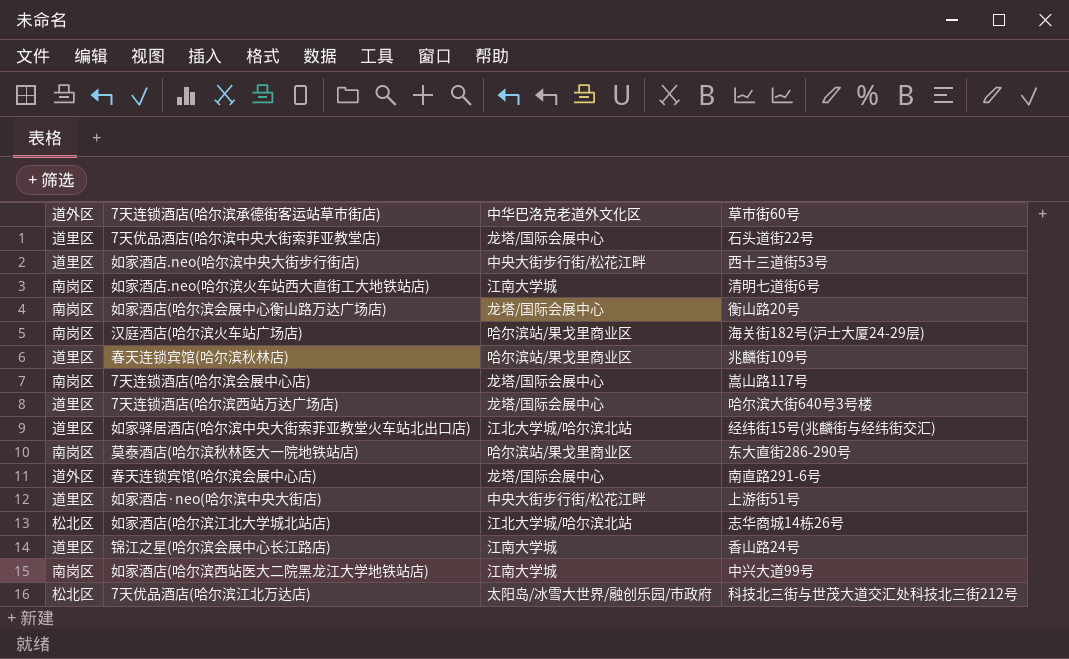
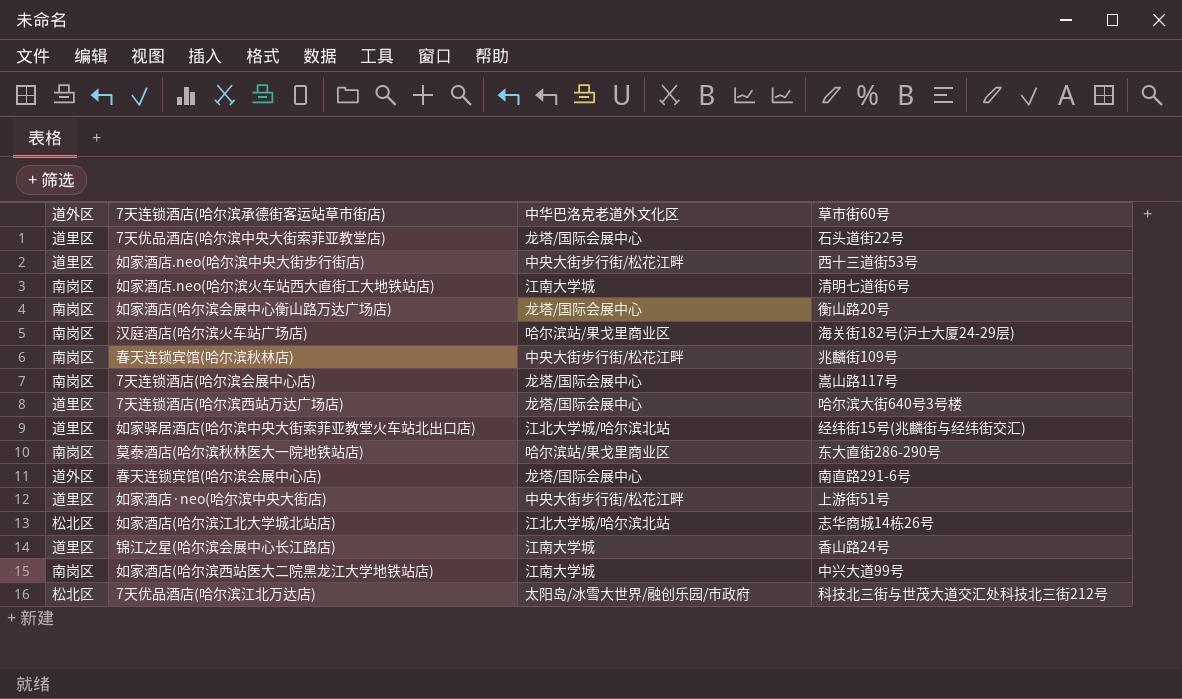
春天连锁宾馆(哈尔滨秋林店) | 道外区: 道里区 -> 南岗区
春天连锁宾馆(哈尔滨秋林店) | 中华巴洛克老道外文化区: 哈尔滨站/果戈里商业区 -> 中央大街步行街/松花江畔

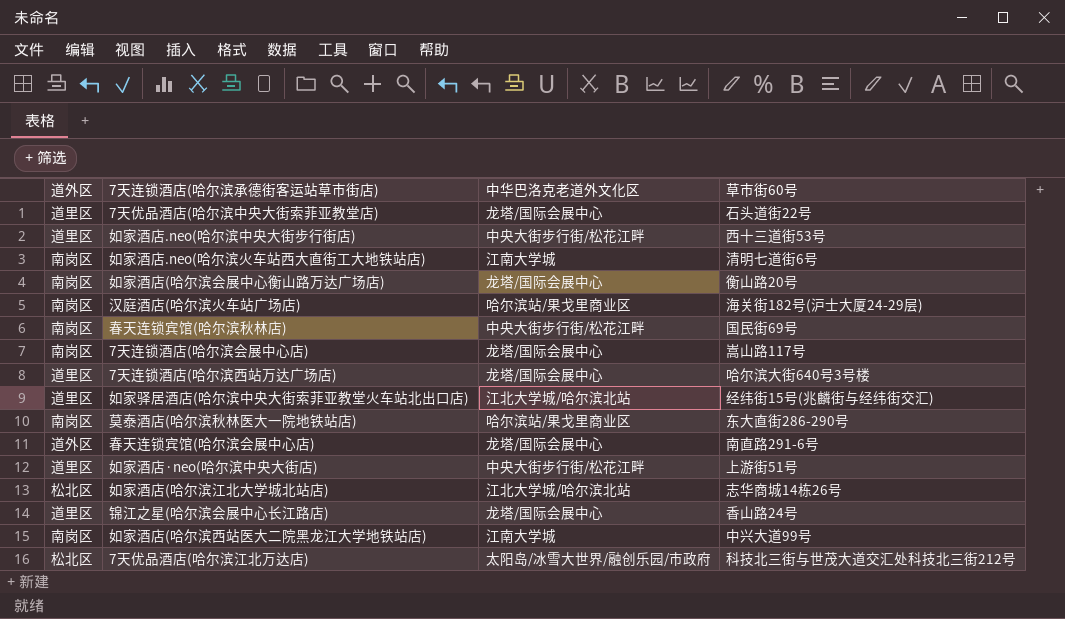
春天连锁宾馆(哈尔滨秋林店) | 草市街60号: 兆麟街109号 -> 国民街69号
锦江之星(哈尔滨会展中心长江路店) | 中华巴洛克老道外文化区: 江南大学城 -> 龙塔/国际会展中心

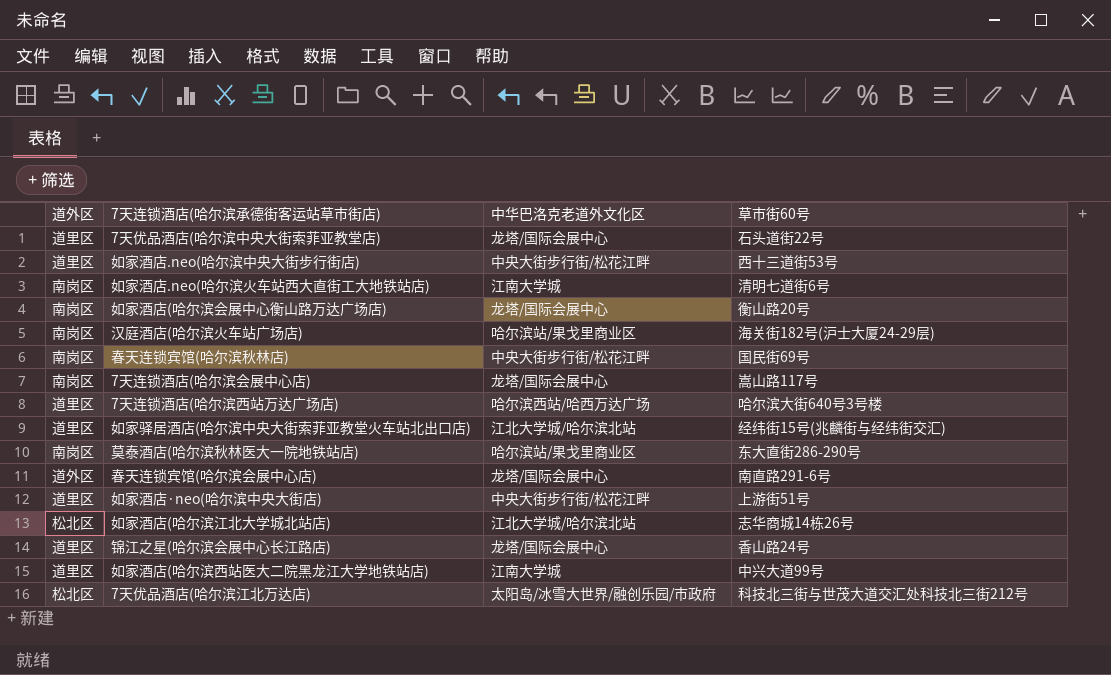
7天连锁酒店(哈尔滨西站万达广场店) | 中华巴洛克老道外文化区: 龙塔/国际会展中心 -> 哈尔滨西站/哈西万达广场
如家酒店(哈尔滨西站医大二院黑龙江大学地铁站店) | 道外区: 南岗区 -> 道里区

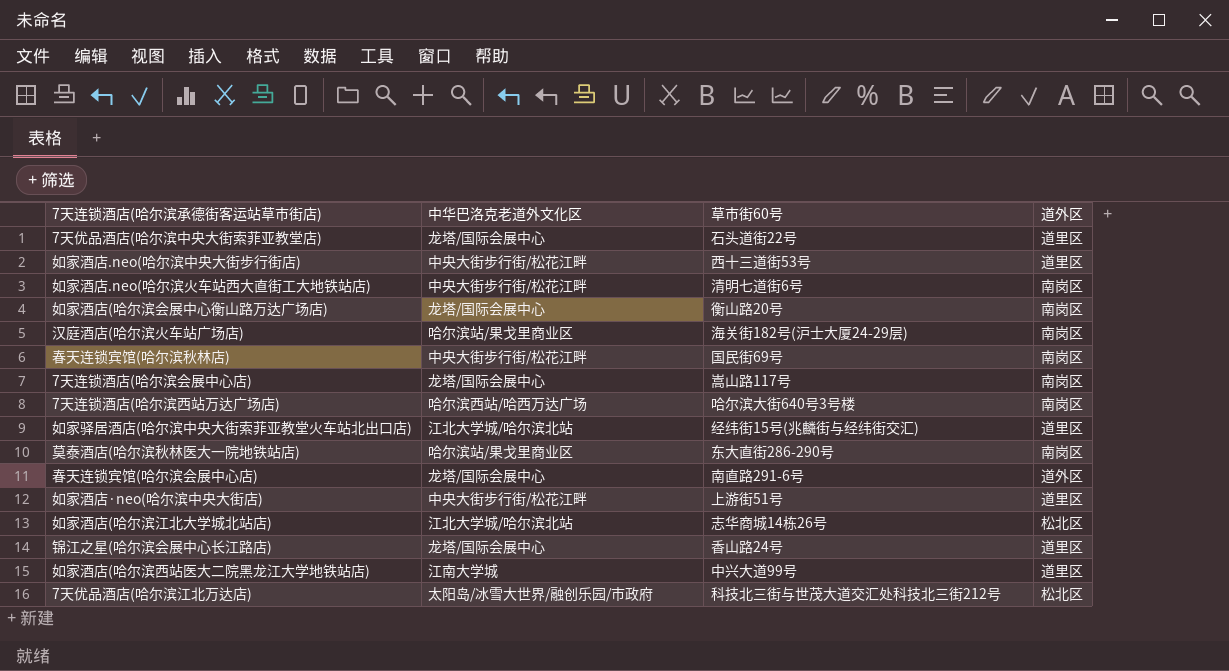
column 道外区 | position: 1 -> 4
如家酒店.neo(哈尔滨火车站西大直街工大地铁站店) | 中华巴洛克老道外文化区: 江南大学城 -> 中央大街步行街/松花江畔
7天连锁酒店(哈尔滨西站万达广场店) | 道外区: 道里区 -> 南岗区

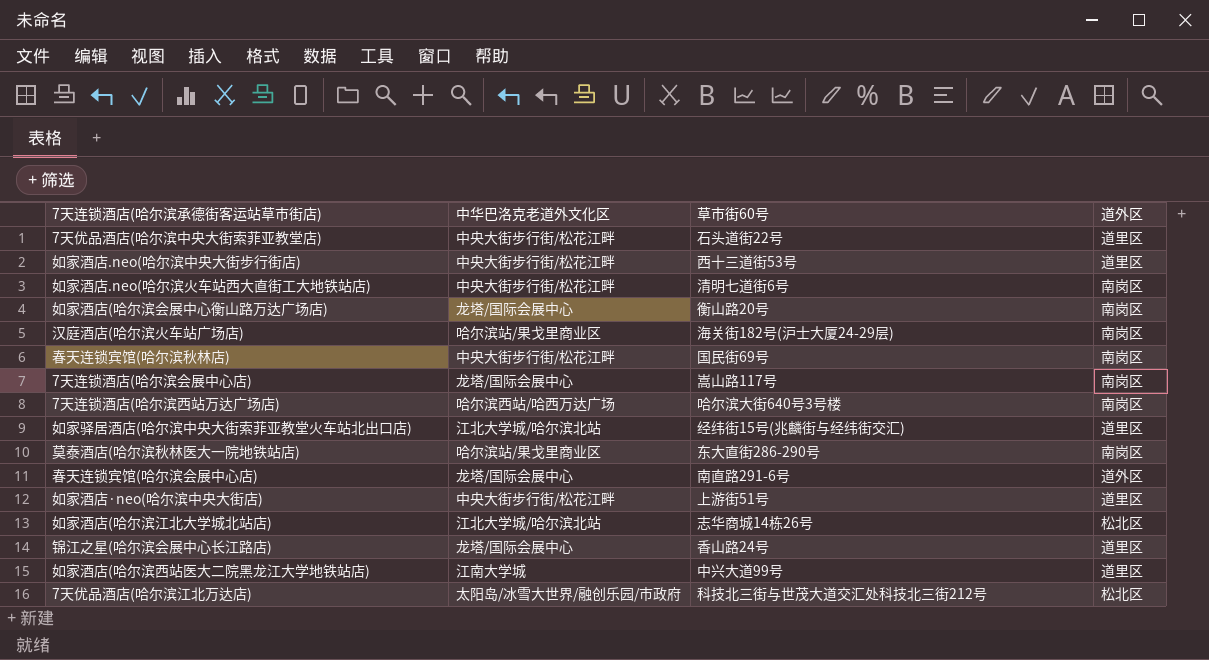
7天优品酒店(哈尔滨中央大街索菲亚教堂店) | 中华巴洛克老道外文化区: 龙塔/国际会展中心 -> 中央大街步行街/松花江畔

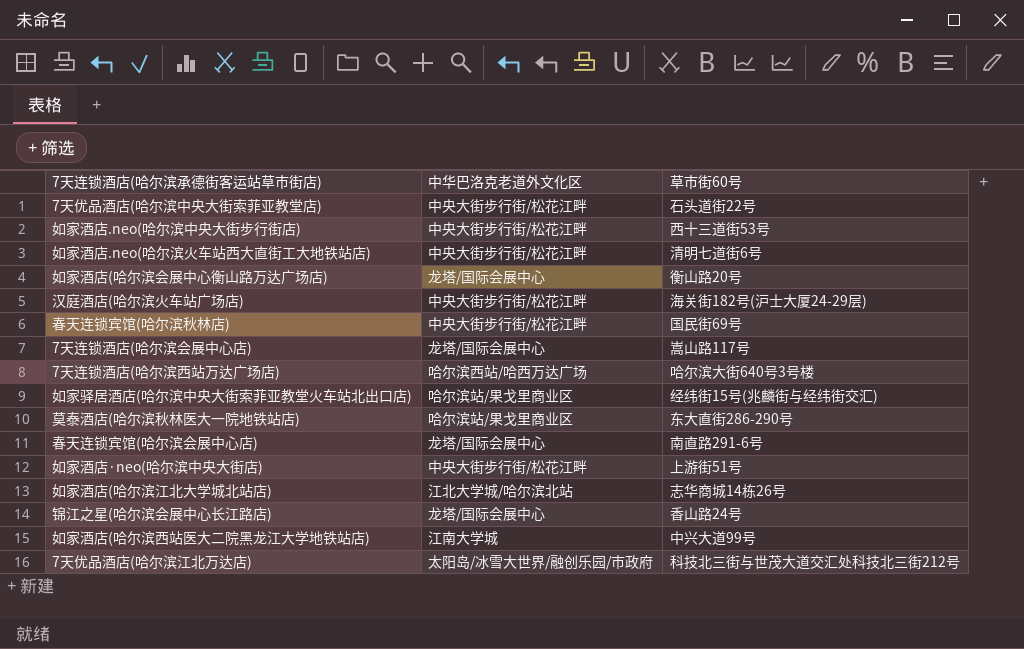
column 道外区 | position: 4 -> none
汉庭酒店(哈尔滨火车站广场店) | 中华巴洛克老道外文化区: 哈尔滨站/果戈里商业区 -> 中央大街步行街/松花江畔
如家驿居酒店(哈尔滨中央大街索菲亚教堂火车站北出口店) | 中华巴洛克老道外文化区: 江北大学城/哈尔滨北站 -> 哈尔滨站/果戈里商业区

